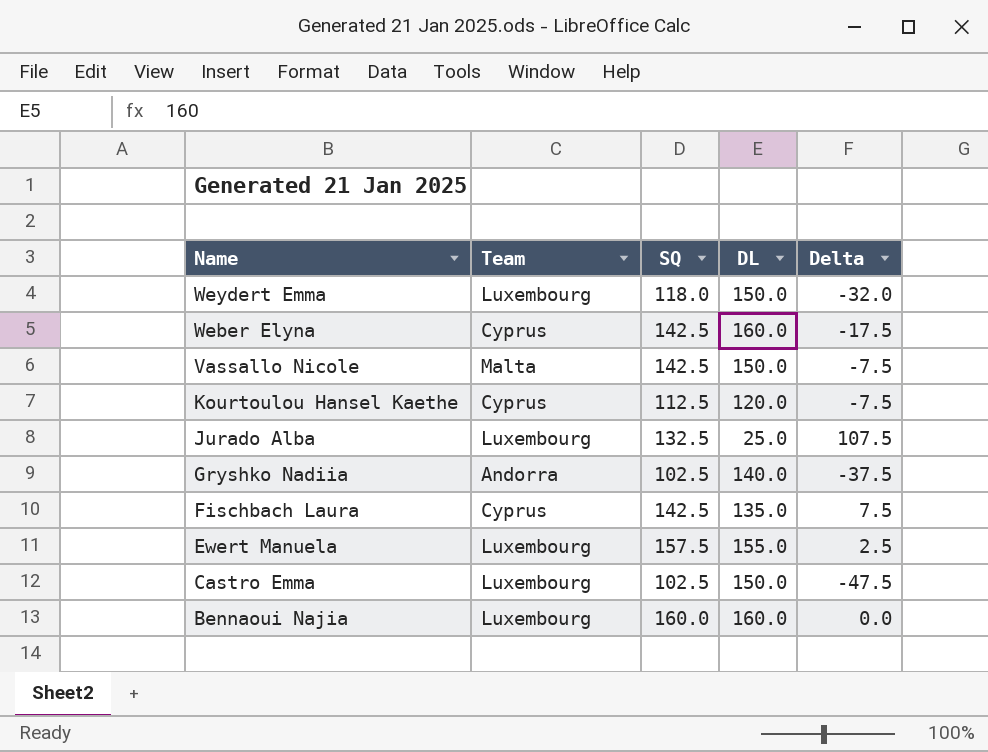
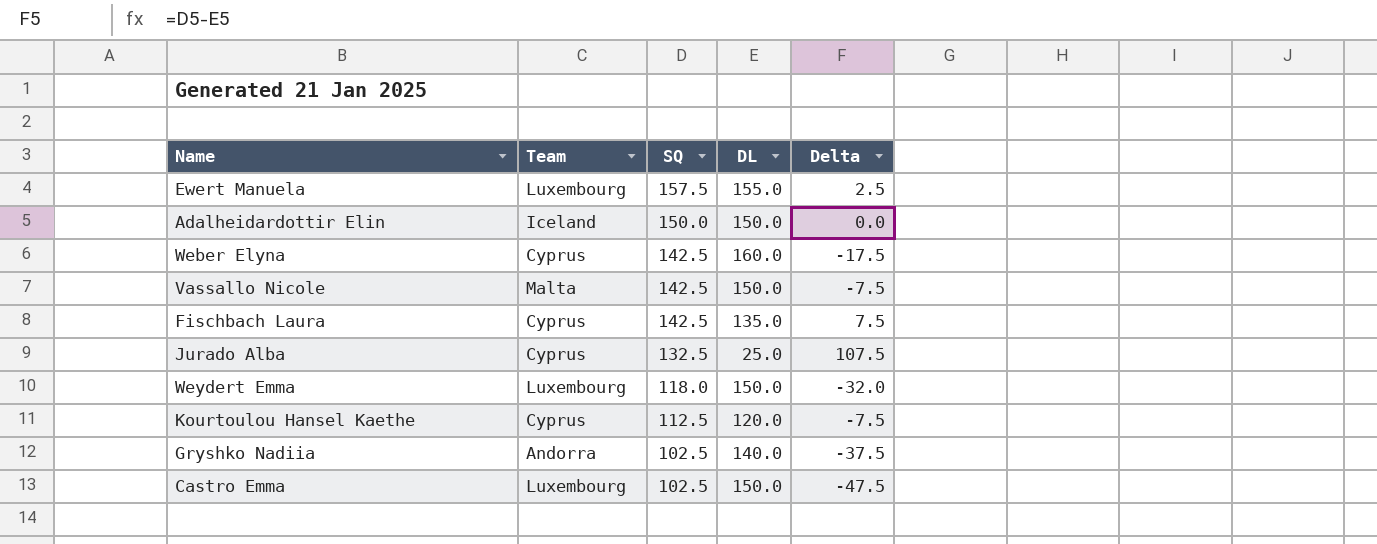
row order: Name descending -> SQ descending
row Bennaoui Najia: Luxembourg | 160.0 | 160.0 | 0.0 -> none
row Adalheidardottir Elin: none -> Iceland | 150.0 | 150.0 | 0.0
Jurado Alba | Team: Luxembourg -> Cyprus

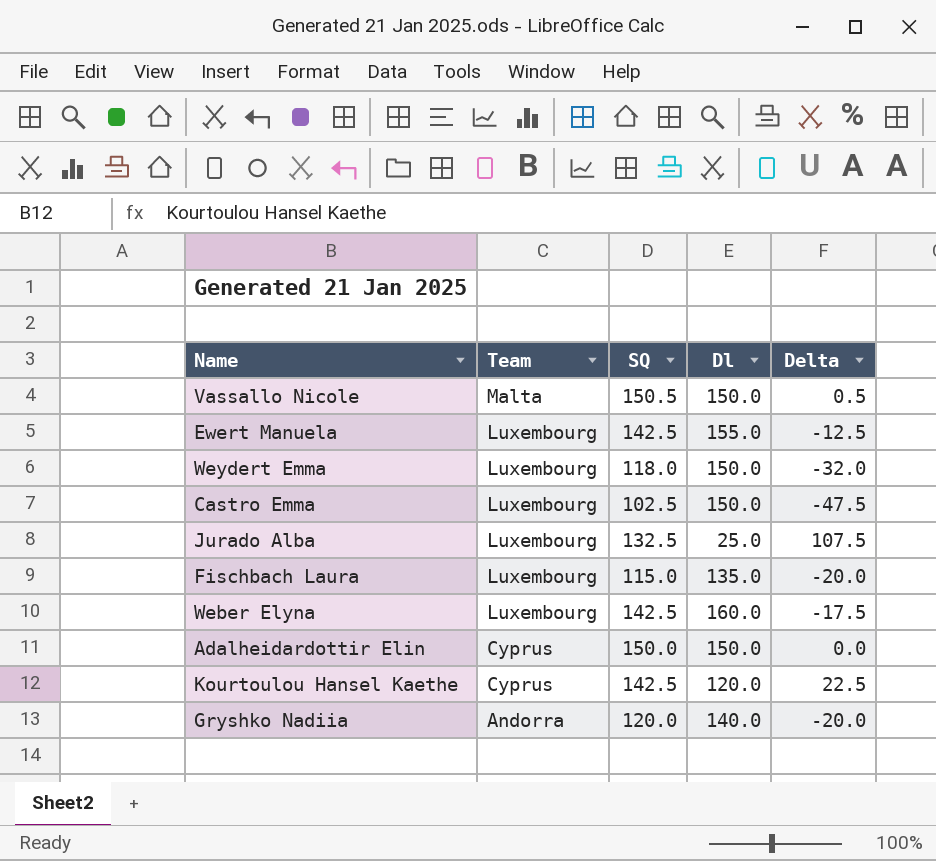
row order: SQ descending -> Team descending
column name: DL -> Dl
Vassallo Nicole | SQ: 142.5 -> 150.5
Vassallo Nicole | Delta: -7.5 -> 0.5
Ewert Manuela | SQ: 157.5 -> 142.5
Ewert Manuela | Delta: 2.5 -> -12.5
Jurado Alba | Team: Cyprus -> Luxembourg
Fischbach Laura | Team: Cyprus -> Luxembourg
Fischbach Laura | SQ: 142.5 -> 115.0
Fischbach Laura | Delta: 7.5 -> -20.0
Weber Elyna | Team: Cyprus -> Luxembourg
Adalheidardottir Elin | Team: Iceland -> Cyprus
Kourtoulou Hansel Kaethe | SQ: 112.5 -> 142.5
Kourtoulou Hansel Kaethe | Delta: -7.5 -> 22.5
Gryshko Nadiia | SQ: 102.5 -> 120.0
Gryshko Nadiia | Delta: -37.5 -> -20.0

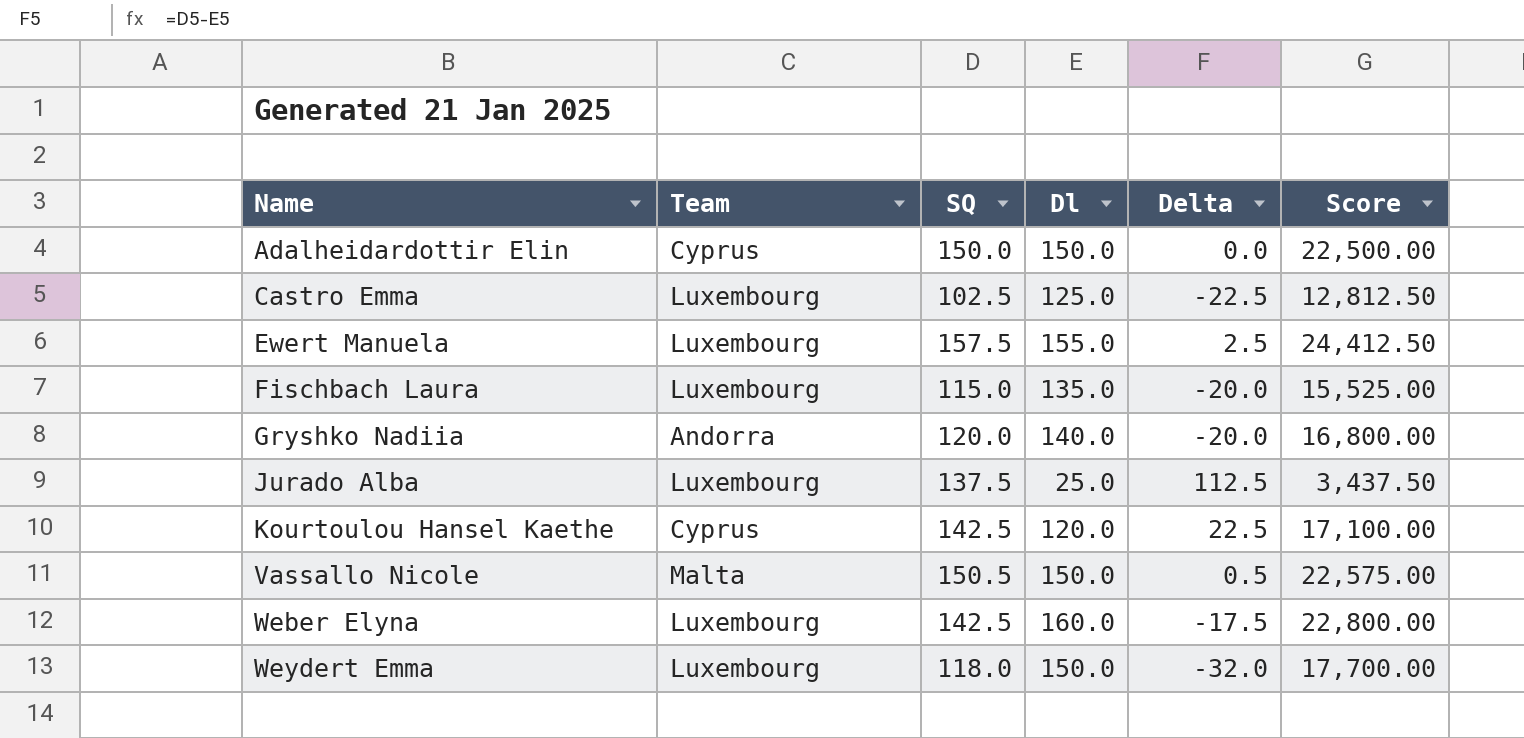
row order: Team descending -> Name ascending
column Score | formula: none -> [SQ] * [Dl]
Castro Emma | Dl: 150.0 -> 125.0
Castro Emma | Delta: -47.5 -> -22.5
Ewert Manuela | SQ: 142.5 -> 157.5
Ewert Manuela | Delta: -12.5 -> 2.5
Jurado Alba | SQ: 132.5 -> 137.5
Jurado Alba | Delta: 107.5 -> 112.5

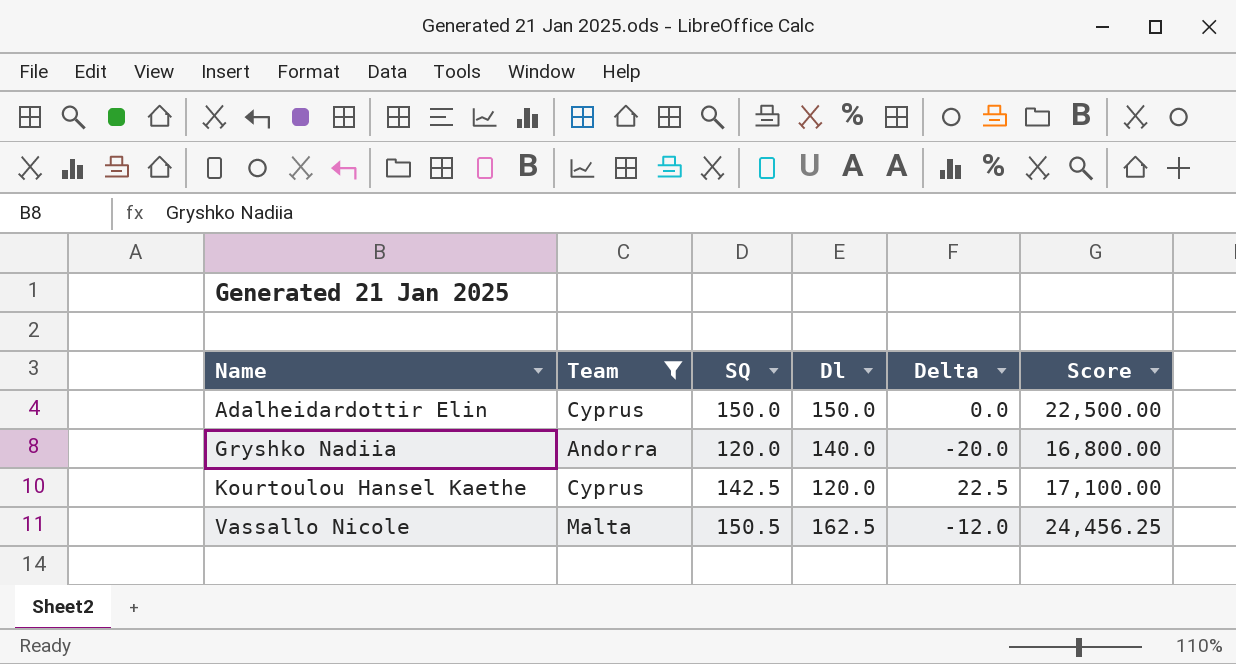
filter: none -> Team != Luxembourg
Vassallo Nicole | Dl: 150.0 -> 162.5
Vassallo Nicole | Delta: 0.5 -> -12.0
Vassallo Nicole | Score: 22,575.00 -> 24,456.25

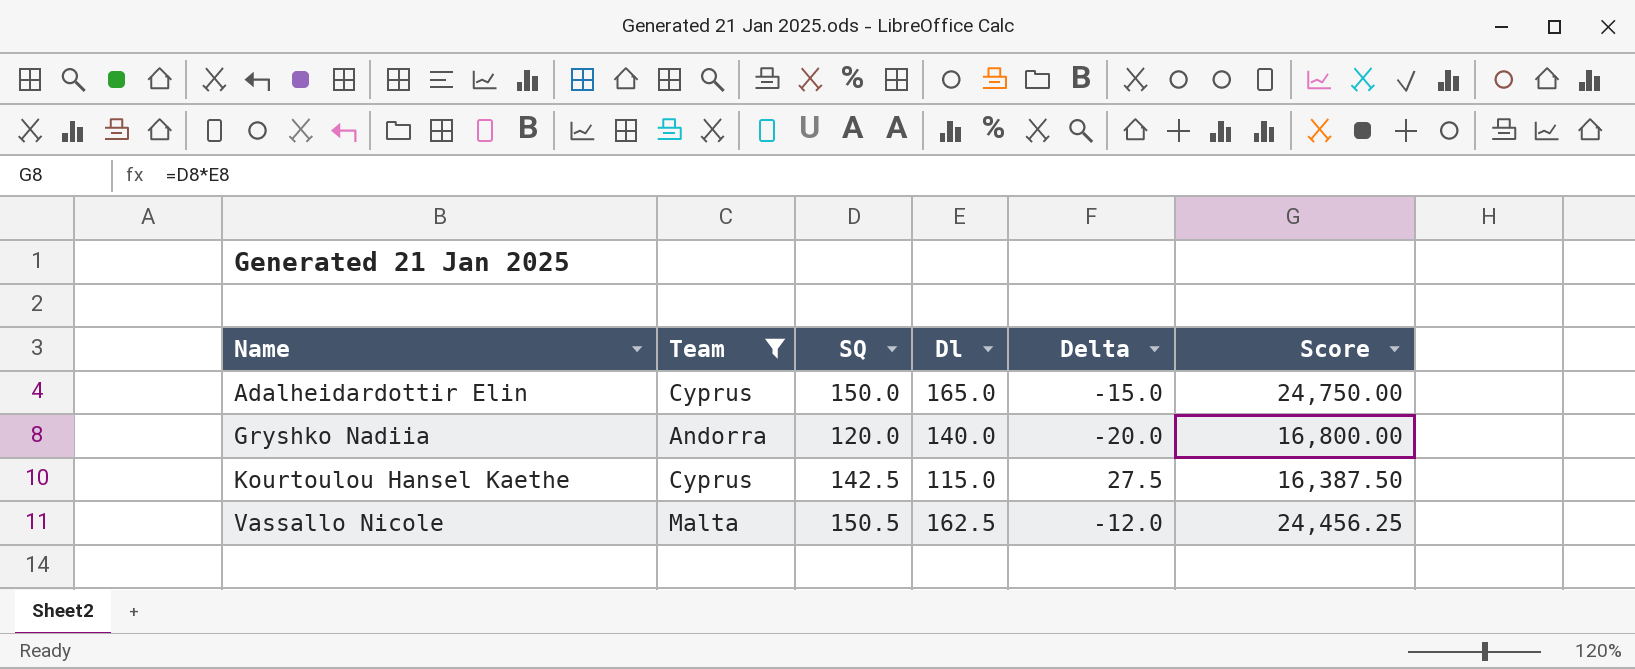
Adalheidardottir Elin | Dl: 150.0 -> 165.0
Adalheidardottir Elin | Delta: 0.0 -> -15.0
Adalheidardottir Elin | Score: 22,500.00 -> 24,750.00
Kourtoulou Hansel Kaethe | Dl: 120.0 -> 115.0
Kourtoulou Hansel Kaethe | Delta: 22.5 -> 27.5
Kourtoulou Hansel Kaethe | Score: 17,100.00 -> 16,387.50

